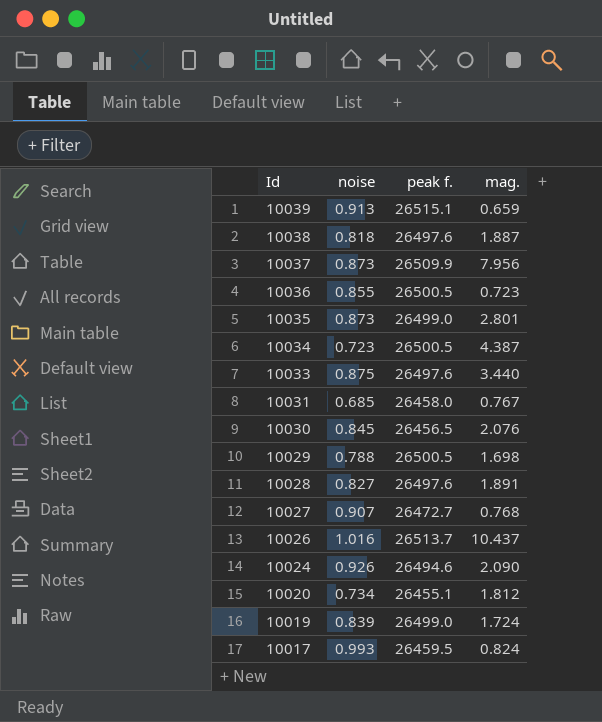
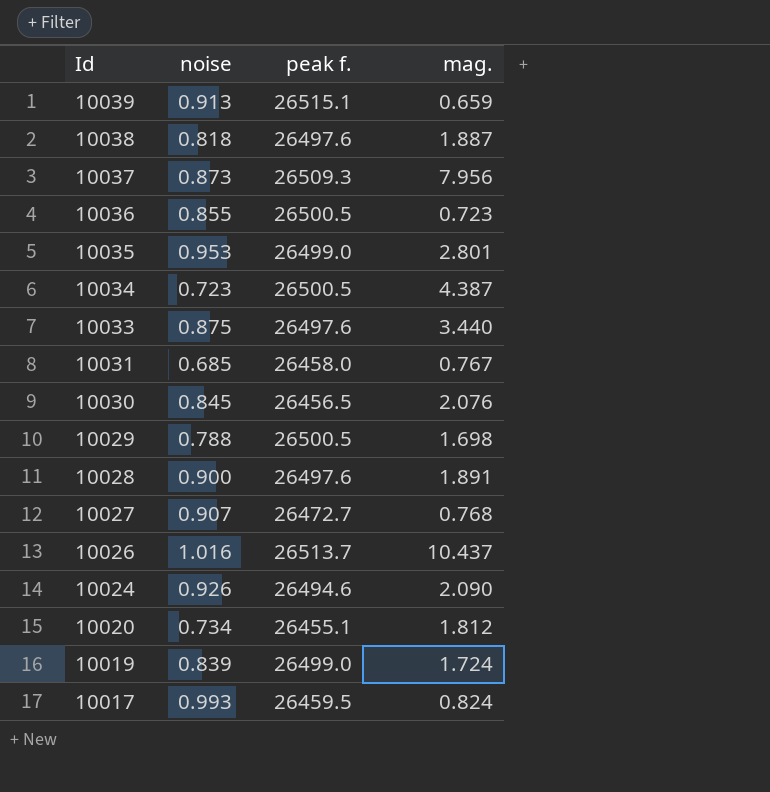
10037 | peak f.: 26509.9 -> 26509.3
10035 | noise: 0.873 -> 0.953
10028 | noise: 0.827 -> 0.900

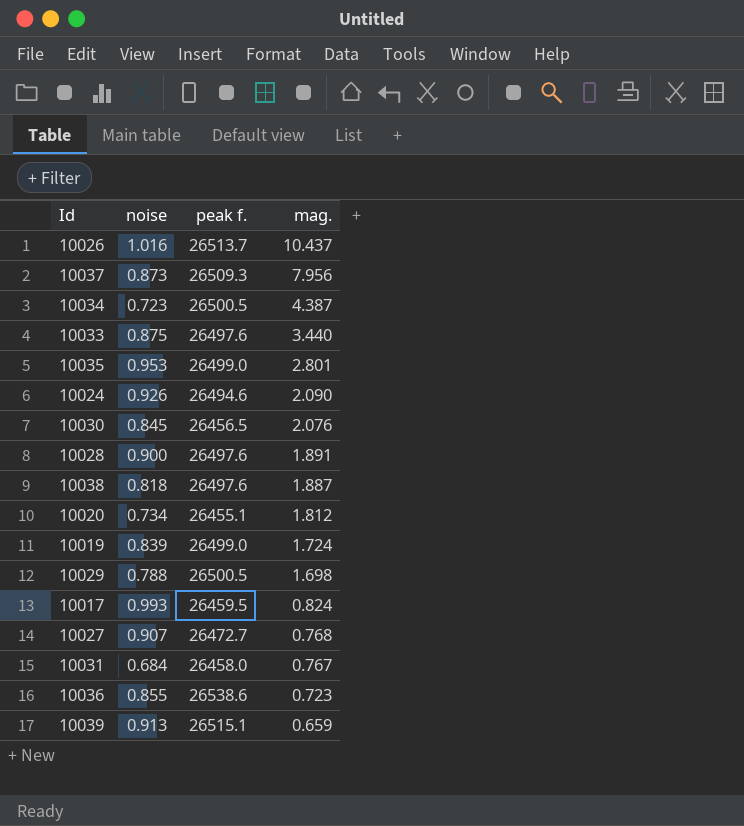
row order: Id descending -> mag. descending
10031 | noise: 0.685 -> 0.684
10036 | peak f.: 26500.5 -> 26538.6

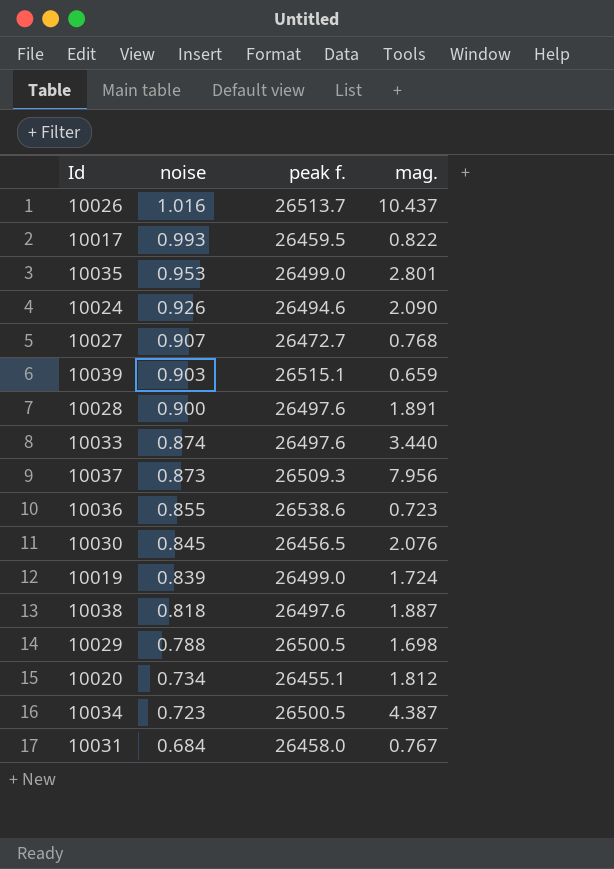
row order: mag. descending -> noise descending
10017 | mag.: 0.824 -> 0.822
10039 | noise: 0.913 -> 0.903
10033 | noise: 0.875 -> 0.874

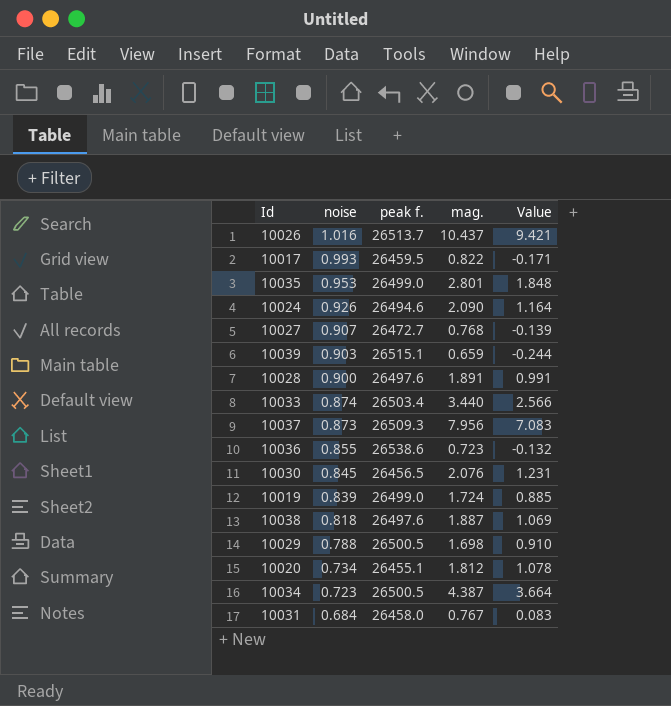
column Value | formula: none -> [mag.] - [noise]
10033 | peak f.: 26497.6 -> 26503.4

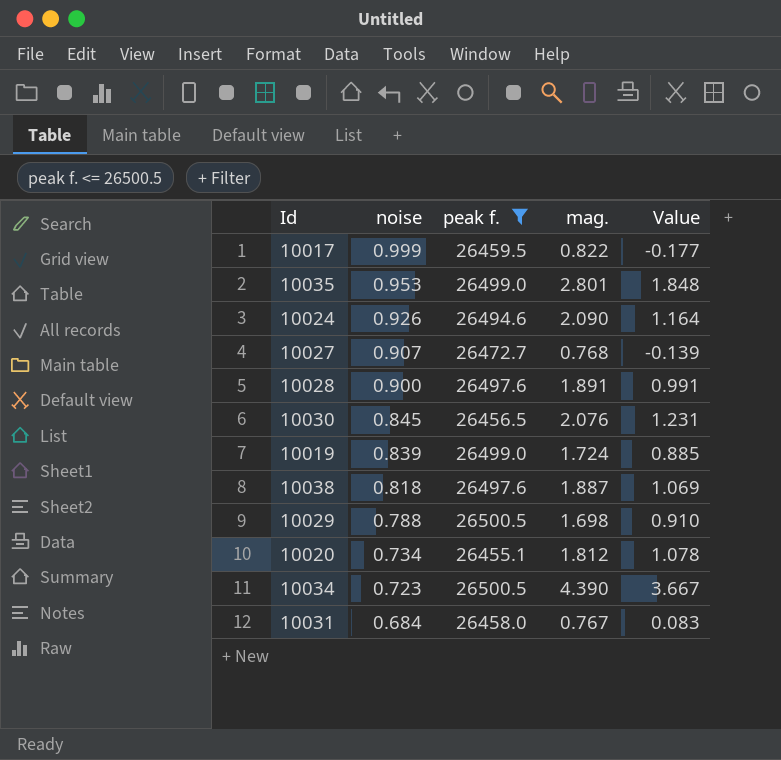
filter: none -> peak f. <= 26500.5
10017 | noise: 0.993 -> 0.999
10017 | Value: -0.171 -> -0.177
10034 | mag.: 4.387 -> 4.390
10034 | Value: 3.664 -> 3.667

